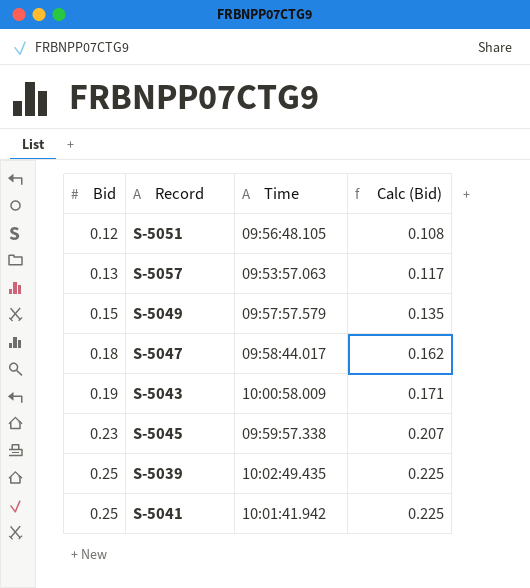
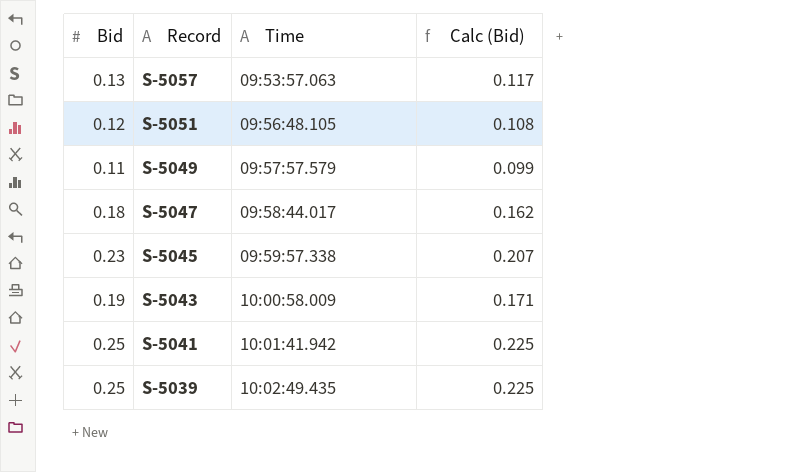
row order: Bid ascending -> Record descending
S-5049 | Bid: 0.15 -> 0.11
S-5049 | Calc (Bid): 0.135 -> 0.099

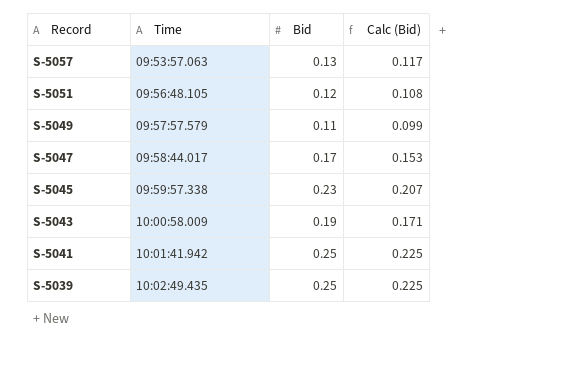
column Bid | position: 1 -> 3
S-5047 | Bid: 0.18 -> 0.17
S-5047 | Calc (Bid): 0.162 -> 0.153

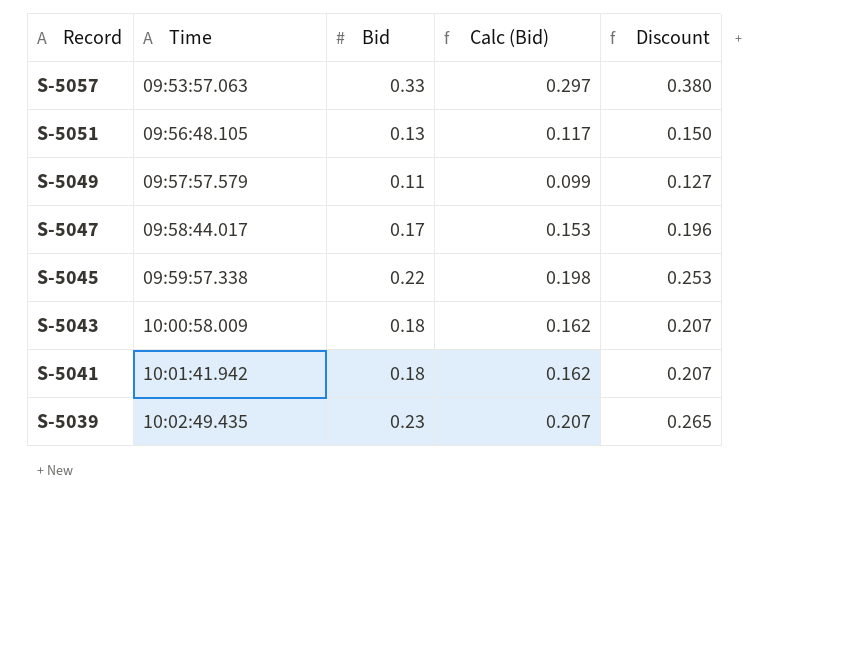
column Discount | formula: none -> [Bid] * 1.15
S-5057 | Bid: 0.13 -> 0.33
S-5057 | Calc (Bid): 0.117 -> 0.297
S-5051 | Bid: 0.12 -> 0.13
S-5051 | Calc (Bid): 0.108 -> 0.117
S-5045 | Bid: 0.23 -> 0.22
S-5045 | Calc (Bid): 0.207 -> 0.198
S-5043 | Bid: 0.19 -> 0.18
S-5043 | Calc (Bid): 0.171 -> 0.162
S-5041 | Bid: 0.25 -> 0.18
S-5041 | Calc (Bid): 0.225 -> 0.162
S-5039 | Bid: 0.25 -> 0.23
S-5039 | Calc (Bid): 0.225 -> 0.207

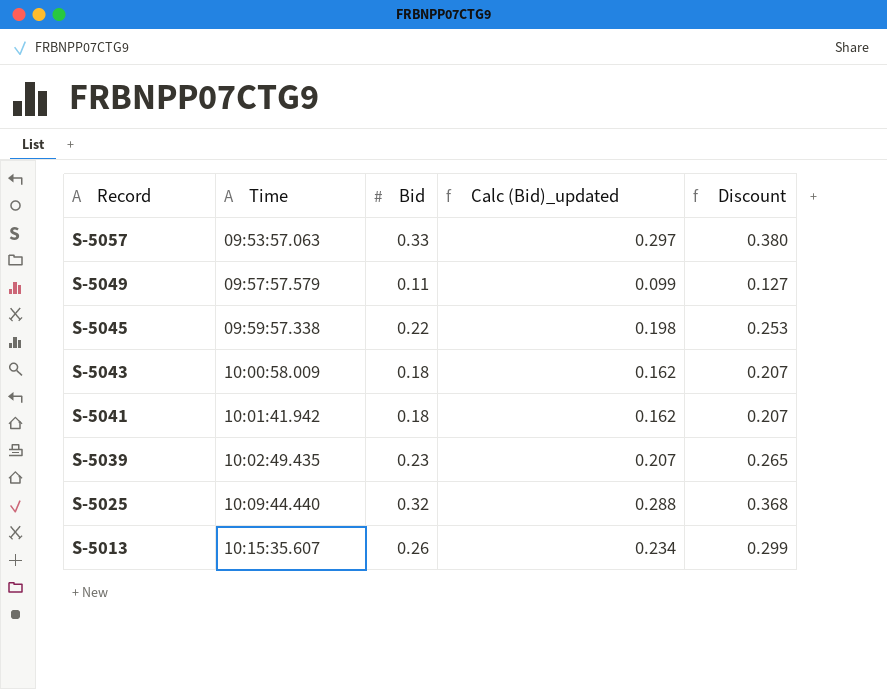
column name: Calc (Bid) -> Calc (Bid)_updated
row S-5051: 09:56:48.105 | 0.13 | 0.117 | 0.150 -> none
row S-5047: 09:58:44.017 | 0.17 | 0.153 | 0.196 -> none
row S-5025: none -> 10:09:44.440 | 0.32 | 0.288 | 0.368
row S-5013: none -> 10:15:35.607 | 0.26 | 0.234 | 0.299

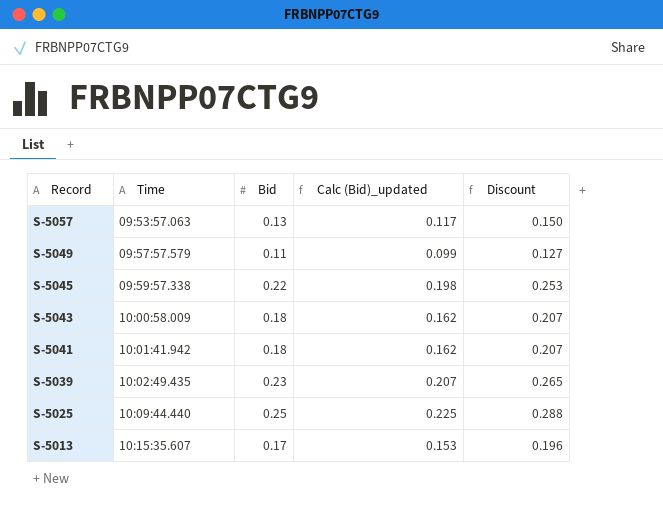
S-5057 | Bid: 0.33 -> 0.13
S-5057 | Calc (Bid)_updated: 0.297 -> 0.117
S-5057 | Discount: 0.380 -> 0.150
S-5025 | Bid: 0.32 -> 0.25
S-5025 | Calc (Bid)_updated: 0.288 -> 0.225
S-5025 | Discount: 0.368 -> 0.288
S-5013 | Bid: 0.26 -> 0.17
S-5013 | Calc (Bid)_updated: 0.234 -> 0.153
S-5013 | Discount: 0.299 -> 0.196

